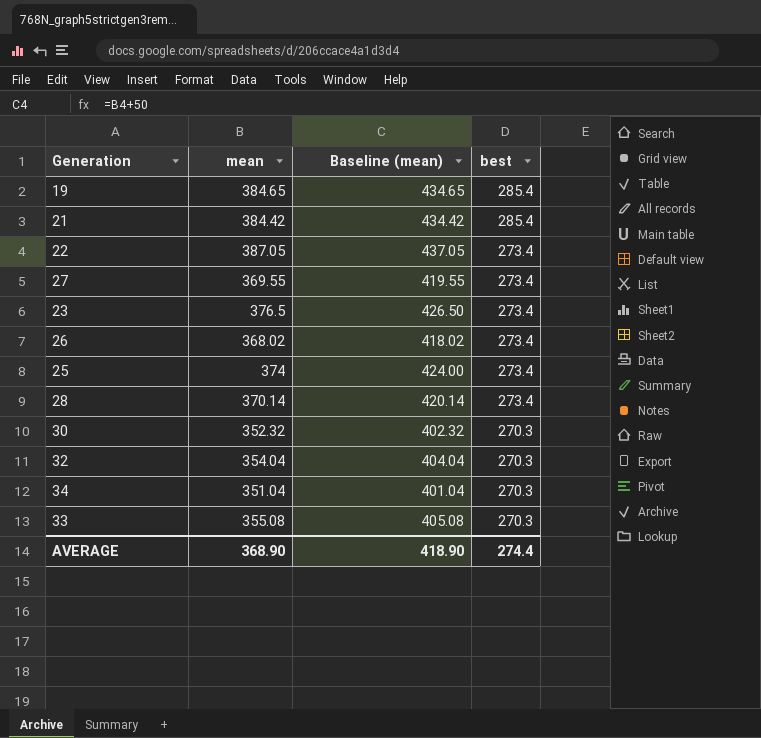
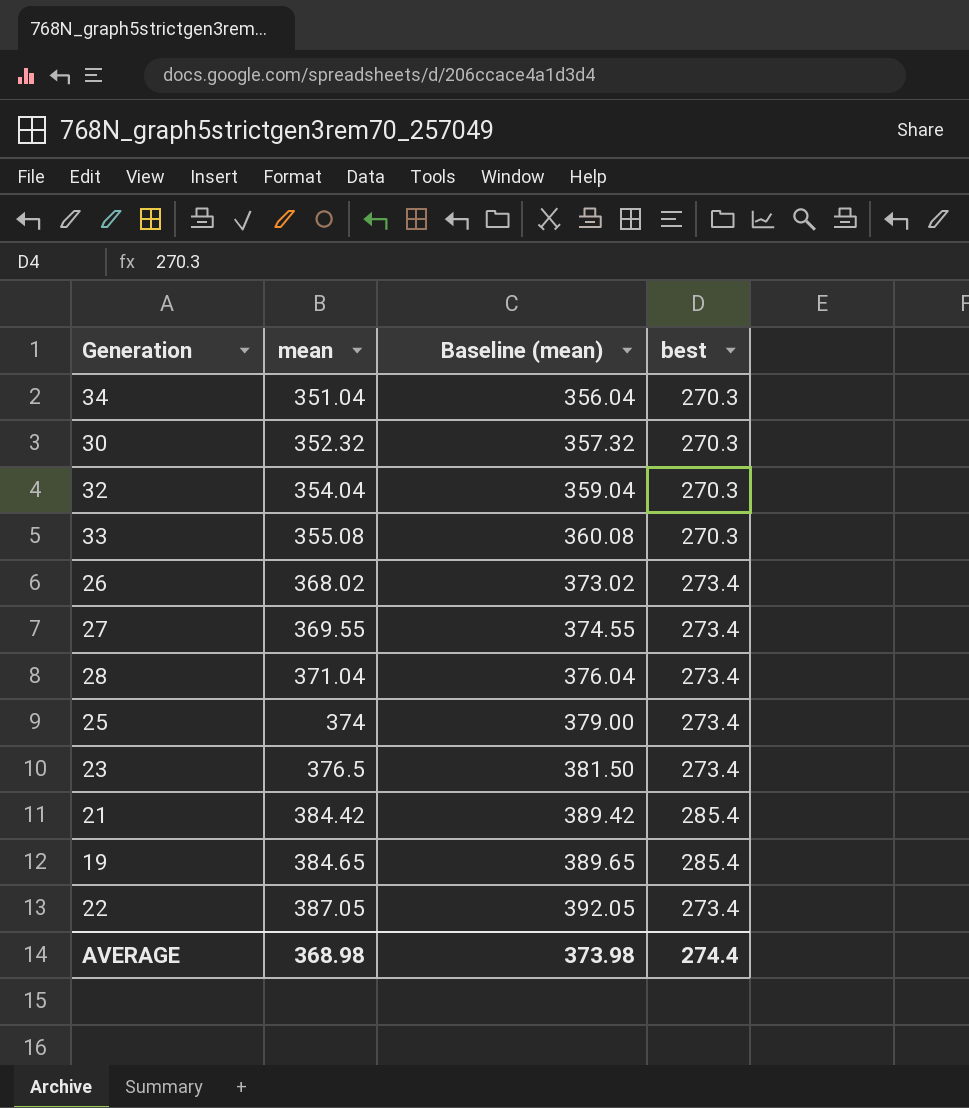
row order: best descending -> mean ascending
column Baseline (mean) | formula: [mean] + 50 -> [mean] + 5
28 | mean: 370.14 -> 371.04
AVERAGE | mean: 368.90 -> 368.98
AVERAGE | Baseline (mean): 418.90 -> 373.98

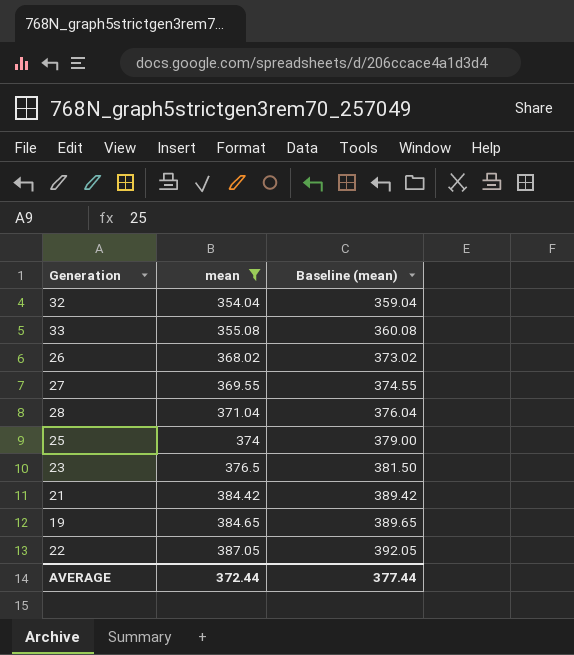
filter: none -> mean >= 354.04
column best | position: 4 -> none
AVERAGE | mean: 368.98 -> 372.44
AVERAGE | Baseline (mean): 373.98 -> 377.44

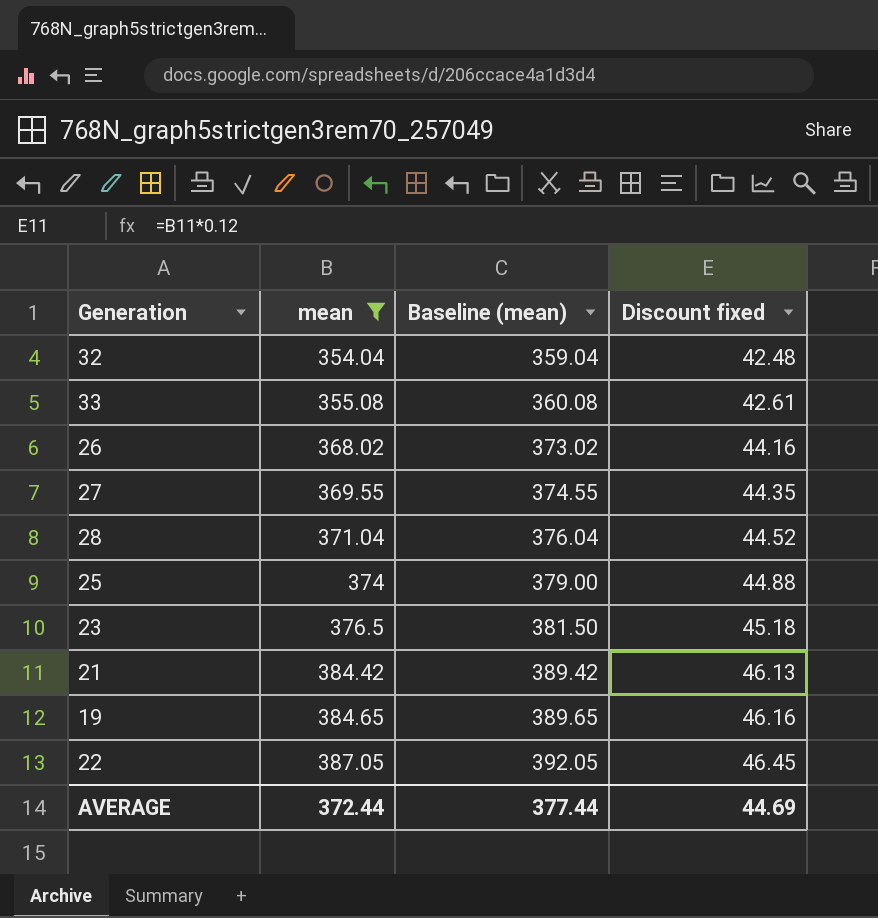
column Discount fixed | formula: none -> [mean] * 0.12

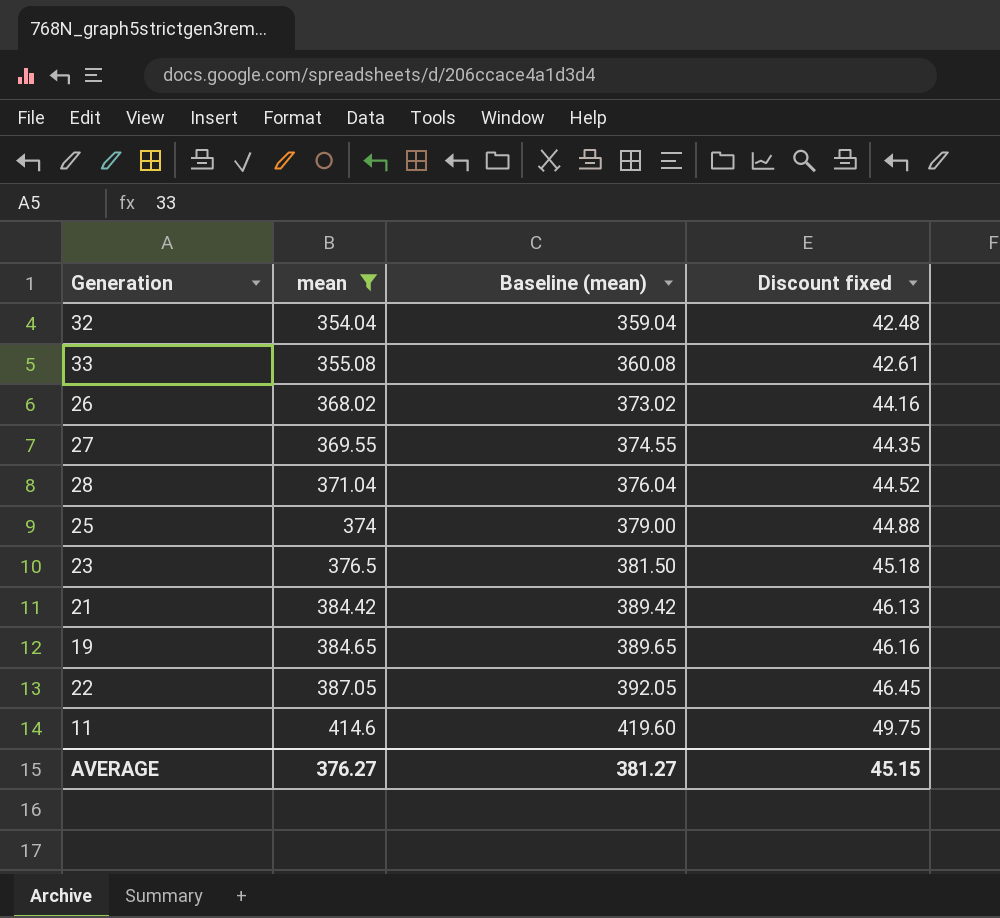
row 11: none -> 414.6 | 419.60 | 49.75
AVERAGE | mean: 372.44 -> 376.27
AVERAGE | Baseline (mean): 377.44 -> 381.27
AVERAGE | Discount fixed: 44.69 -> 45.15

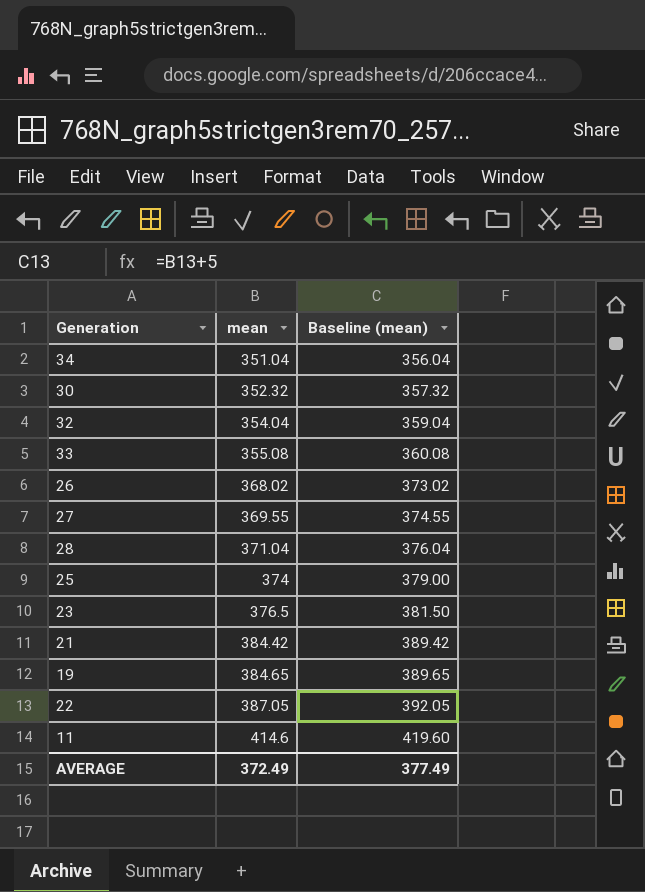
filter: mean >= 354.04 -> none
column Discount fixed | formula: [mean] * 0.12 -> none
AVERAGE | mean: 376.27 -> 372.49
AVERAGE | Baseline (mean): 381.27 -> 377.49

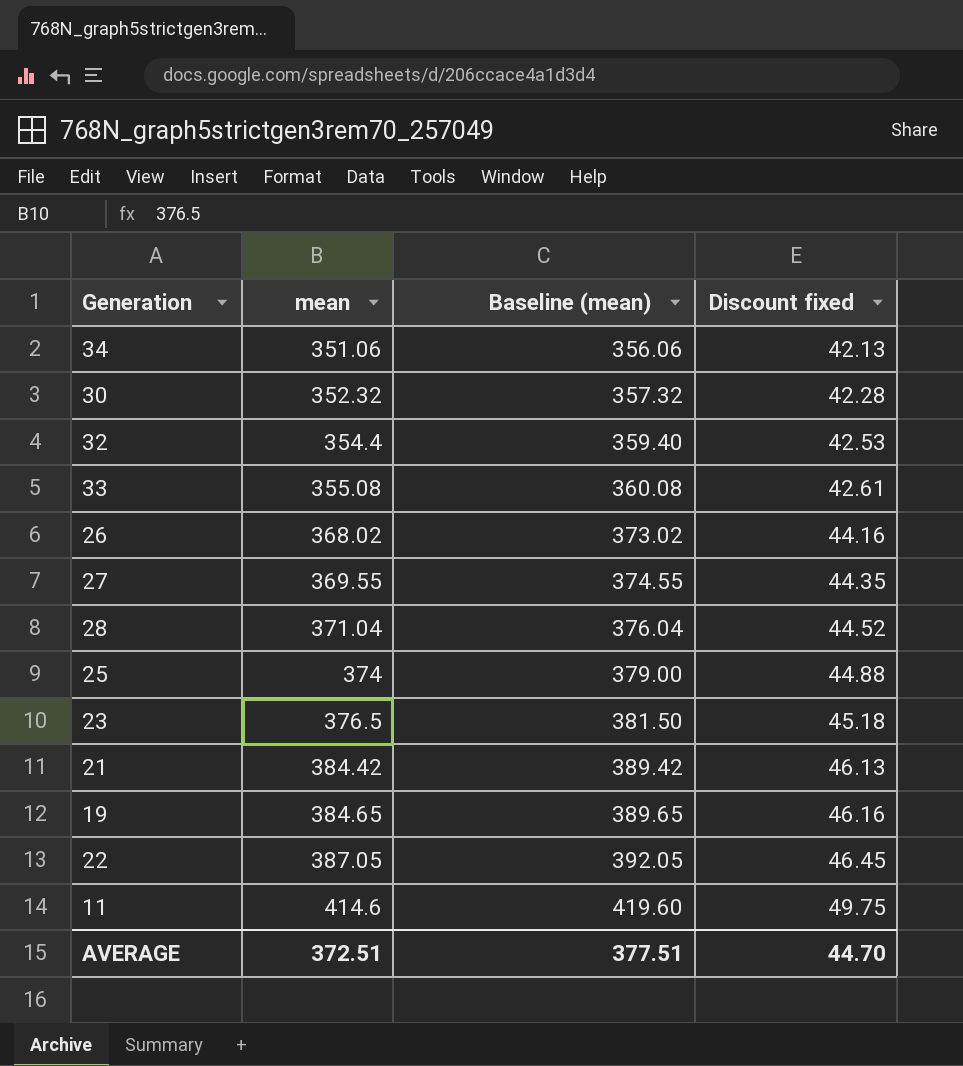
column Discount fixed | formula: none -> [mean] * 0.12
34 | mean: 351.04 -> 351.06
34 | Baseline (mean): 356.04 -> 356.06
32 | mean: 354.04 -> 354.4
32 | Baseline (mean): 359.04 -> 359.40
AVERAGE | mean: 372.49 -> 372.51
AVERAGE | Baseline (mean): 377.49 -> 377.51

